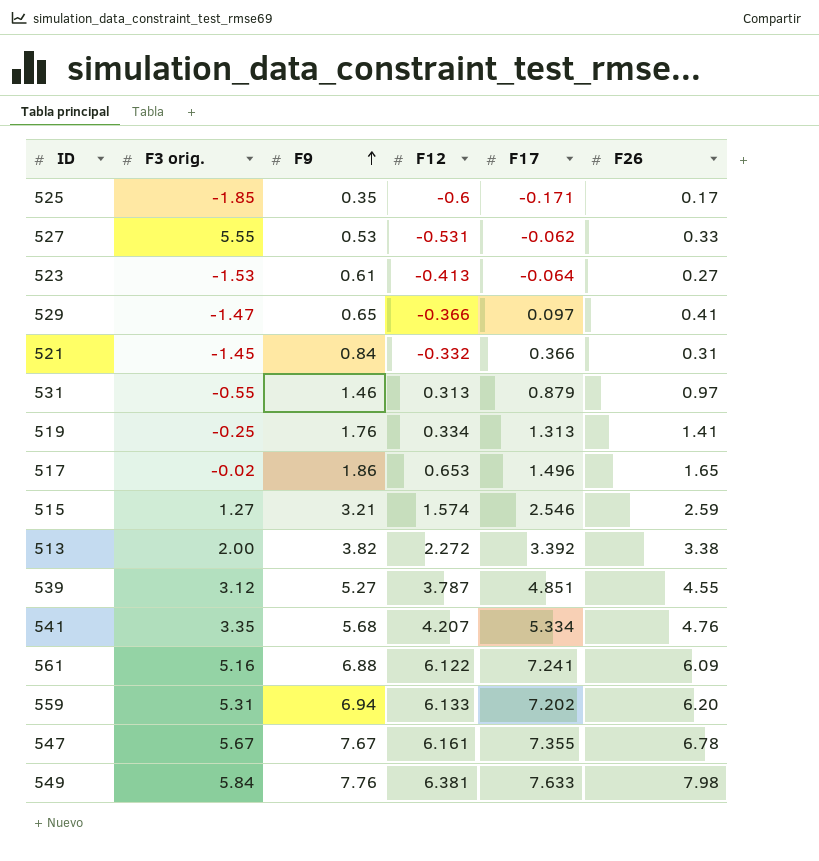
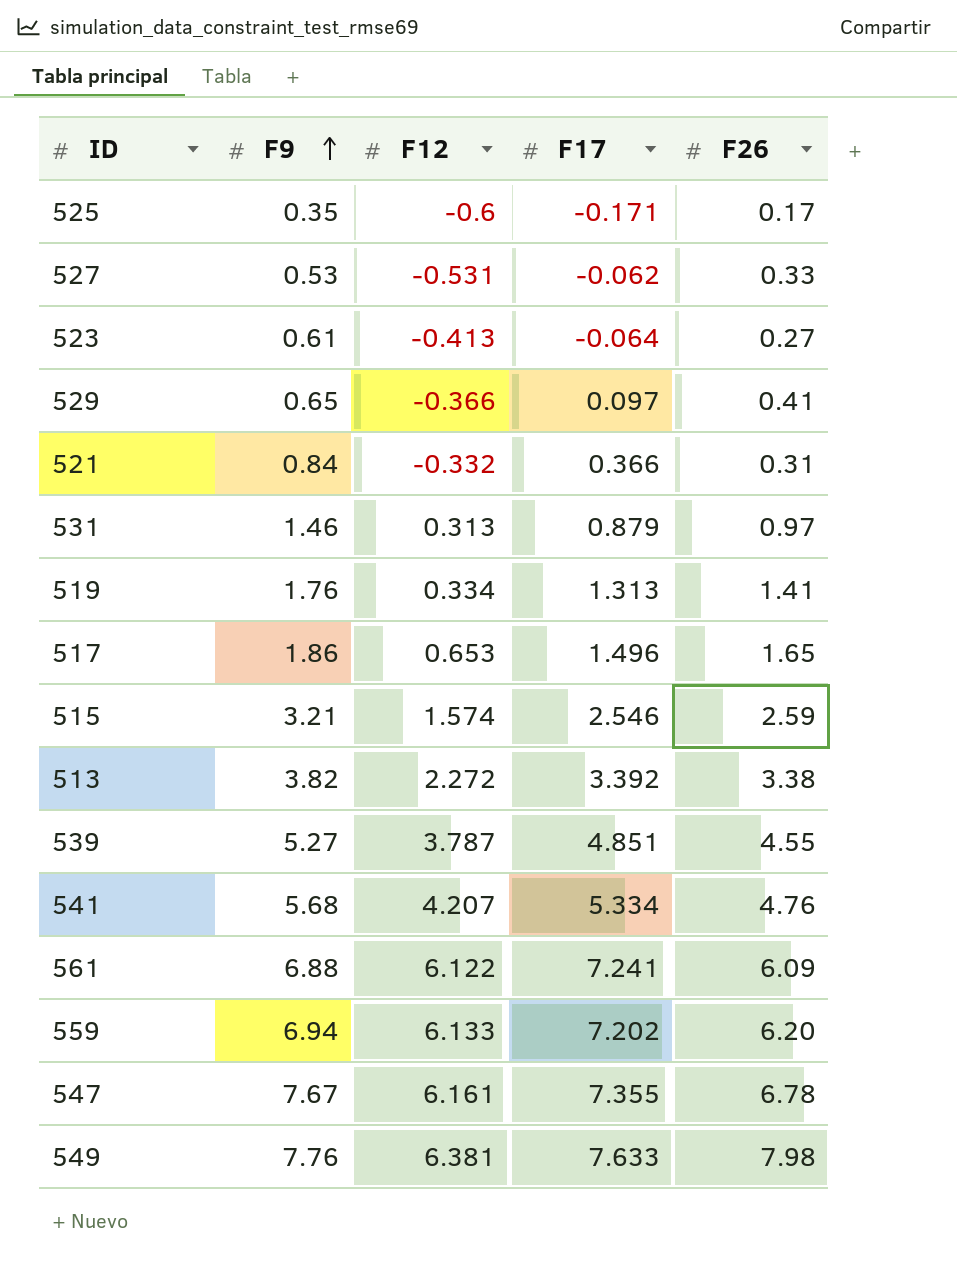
column F3 orig. | position: 2 -> none

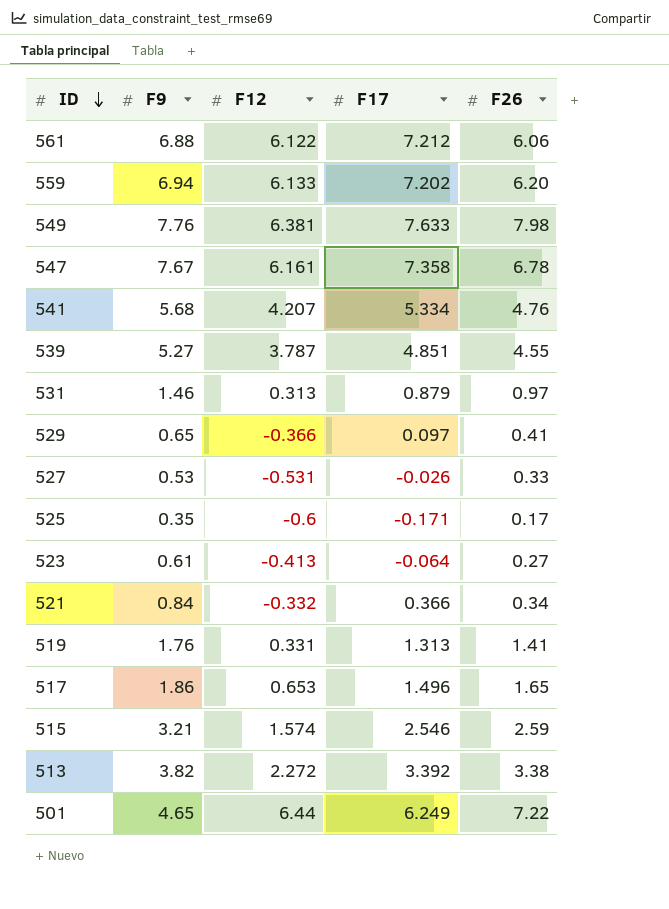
row order: F9 ascending -> ID descending
561 | F17: 7.241 -> 7.212
561 | F26: 6.09 -> 6.06
547 | F17: 7.355 -> 7.358
527 | F17: -0.062 -> -0.026
521 | F26: 0.31 -> 0.34
519 | F12: 0.334 -> 0.331
row 501: none -> 4.65 | 6.44 | 6.249 | 7.22

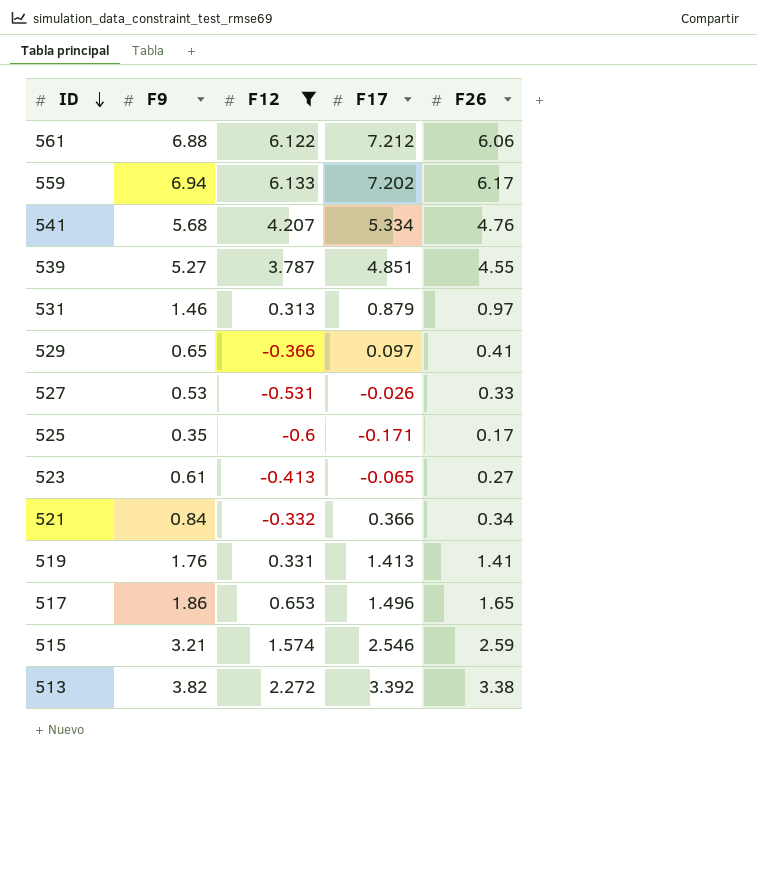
filter: none -> F12 <= 6.133
559 | F26: 6.20 -> 6.17
523 | F17: -0.064 -> -0.065
519 | F17: 1.313 -> 1.413

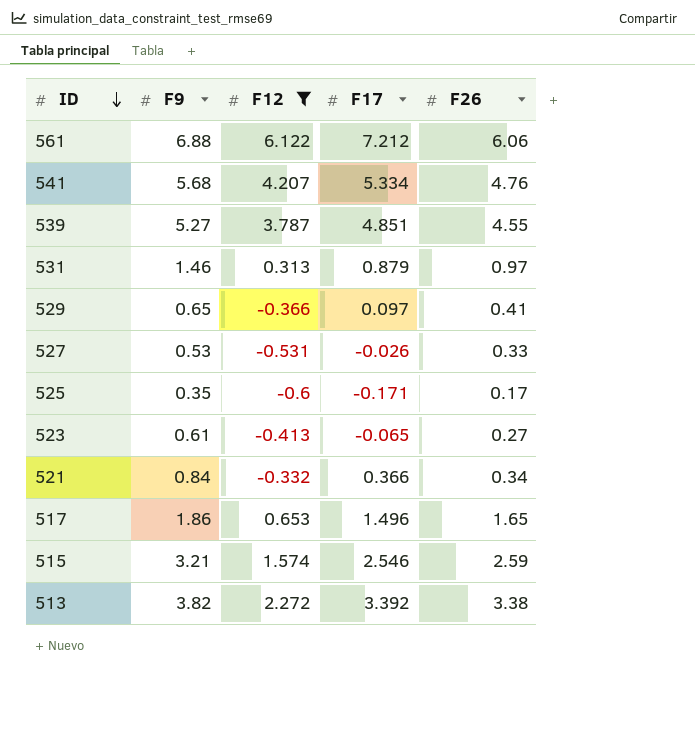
row 559: 6.94 | 6.133 | 7.202 | 6.17 -> none
row 519: 1.76 | 0.331 | 1.413 | 1.41 -> none

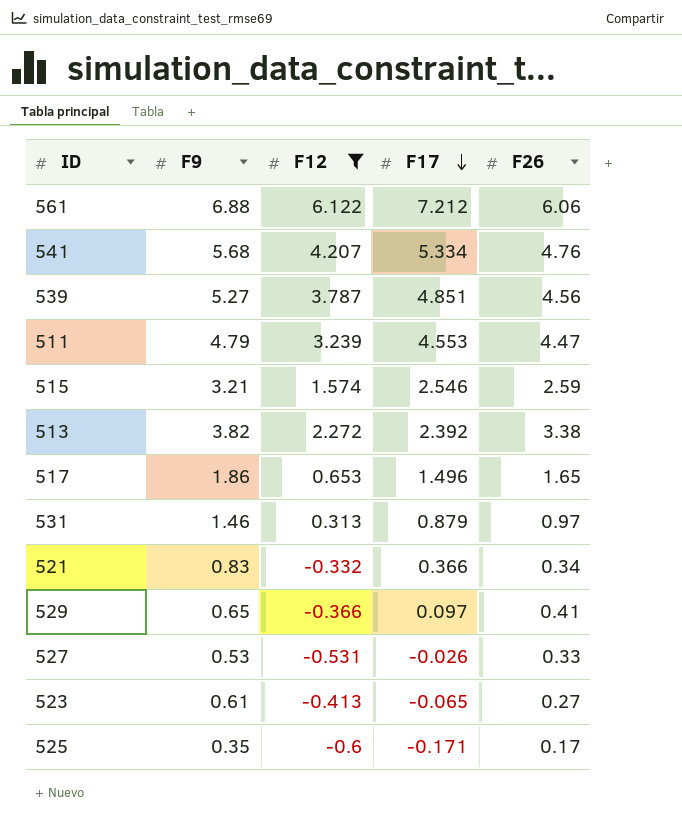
row order: ID descending -> F17 descending
539 | F26: 4.55 -> 4.56
row 511: none -> 4.79 | 3.239 | 4.553 | 4.47
513 | F17: 3.392 -> 2.392
521 | F9: 0.84 -> 0.83

